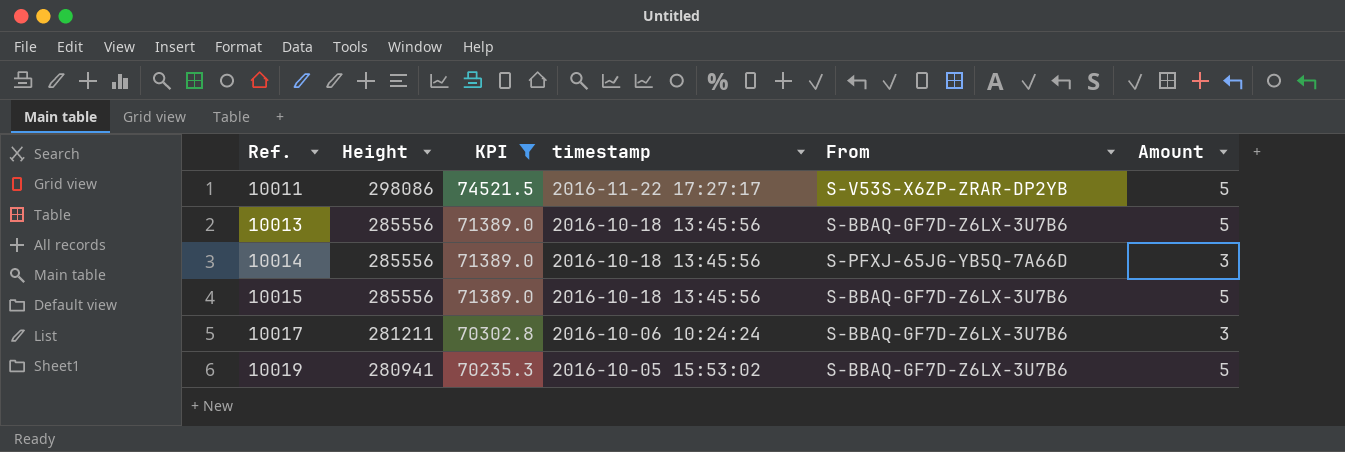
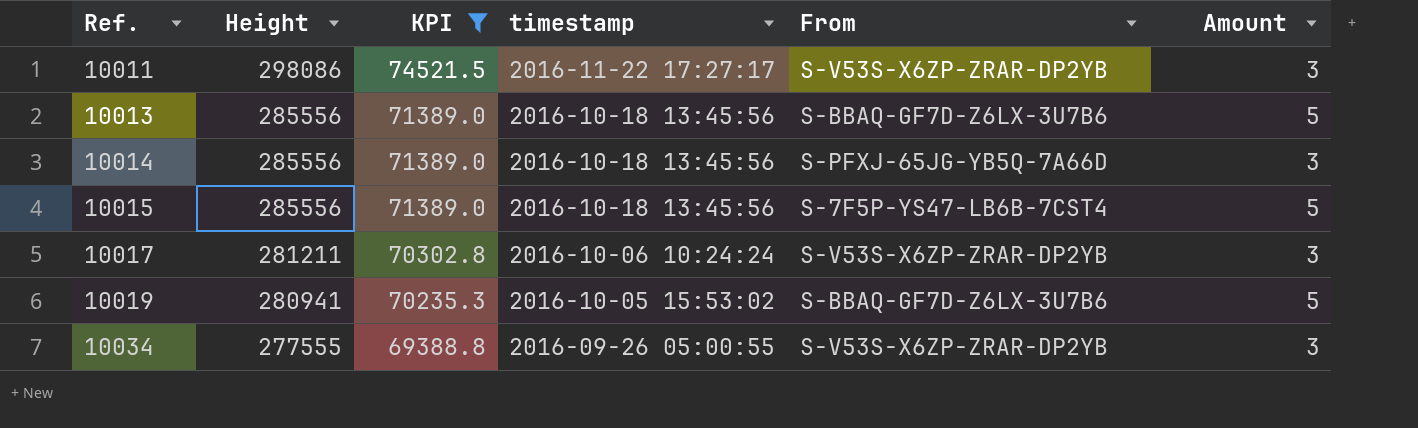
10011 | Amount: 5 -> 3
10015 | From: S-BBAQ-GF7D-Z6LX-3U7B6 -> S-7F5P-YS47-LB6B-7CST4
10017 | From: S-BBAQ-GF7D-Z6LX-3U7B6 -> S-V53S-X6ZP-ZRAR-DP2YB
row 10034: none -> 277555 | 69388.8 | 2016-09-26 05:00:55 | S-V53S-X6ZP-ZRAR-DP2YB | 3

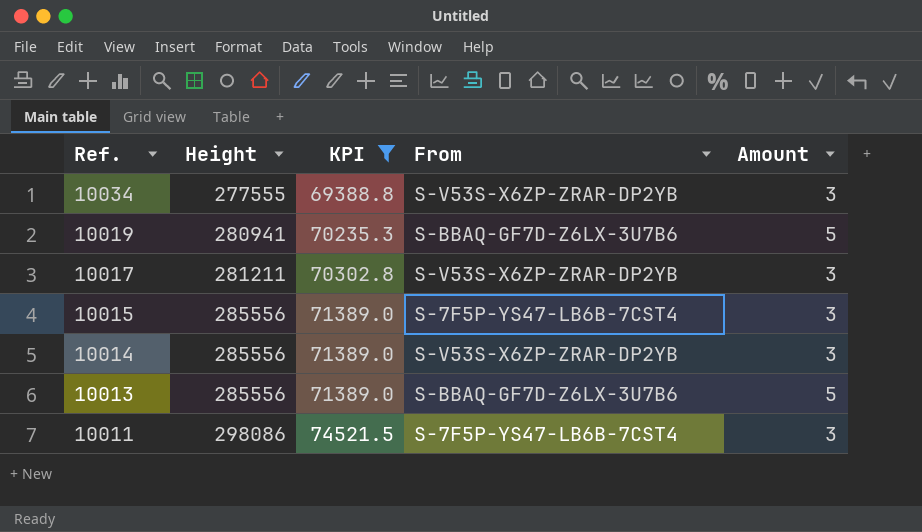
row order: Ref. ascending -> Ref. descending
column timestamp | position: 4 -> none
10015 | Amount: 5 -> 3
10014 | From: S-PFXJ-65JG-YB5Q-7A66D -> S-V53S-X6ZP-ZRAR-DP2YB
10011 | From: S-V53S-X6ZP-ZRAR-DP2YB -> S-7F5P-YS47-LB6B-7CST4

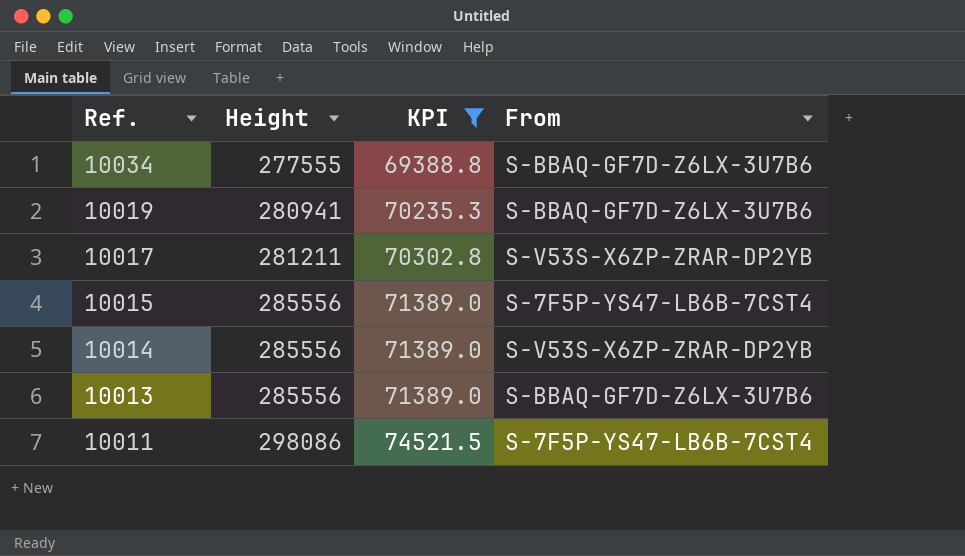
column Amount | position: 5 -> none
10034 | From: S-V53S-X6ZP-ZRAR-DP2YB -> S-BBAQ-GF7D-Z6LX-3U7B6

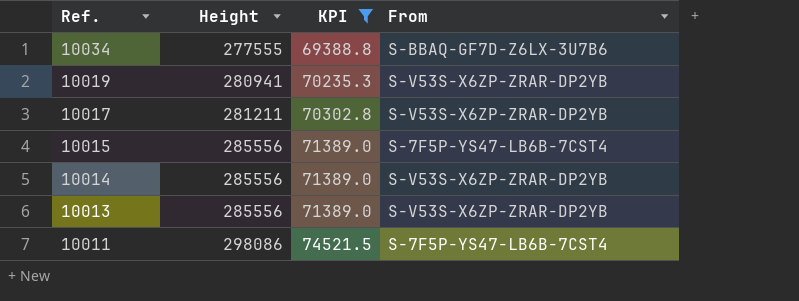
10019 | From: S-BBAQ-GF7D-Z6LX-3U7B6 -> S-V53S-X6ZP-ZRAR-DP2YB
10013 | From: S-BBAQ-GF7D-Z6LX-3U7B6 -> S-V53S-X6ZP-ZRAR-DP2YB

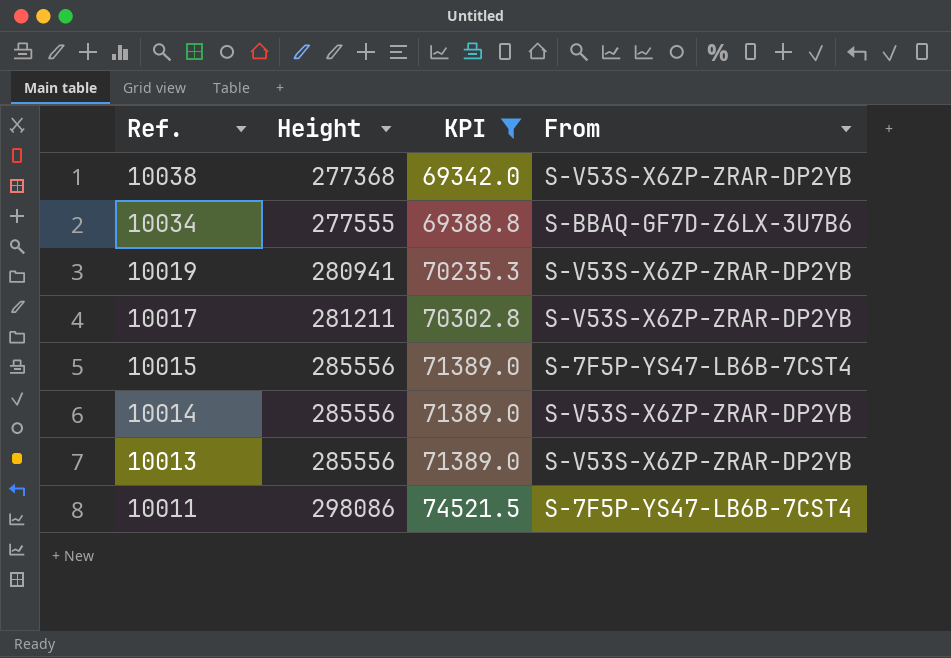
row 10038: none -> 277368 | 69342.0 | S-V53S-X6ZP-ZRAR-DP2YB

